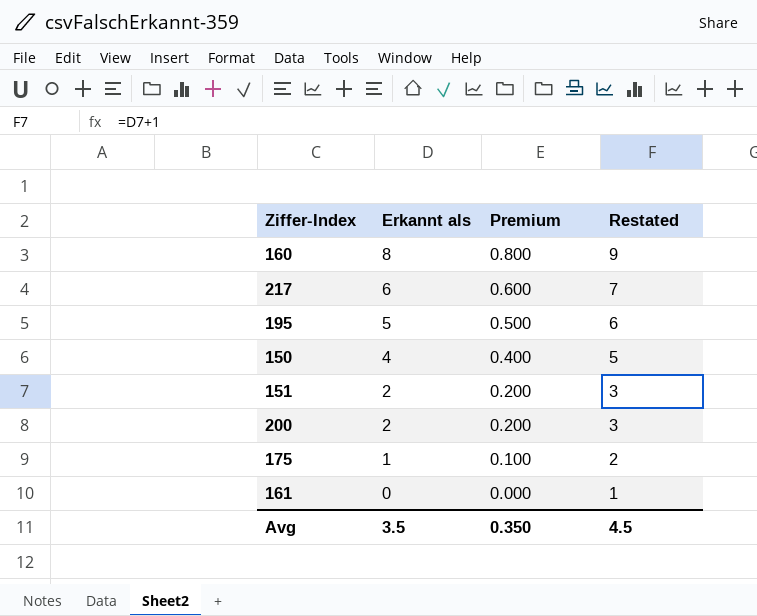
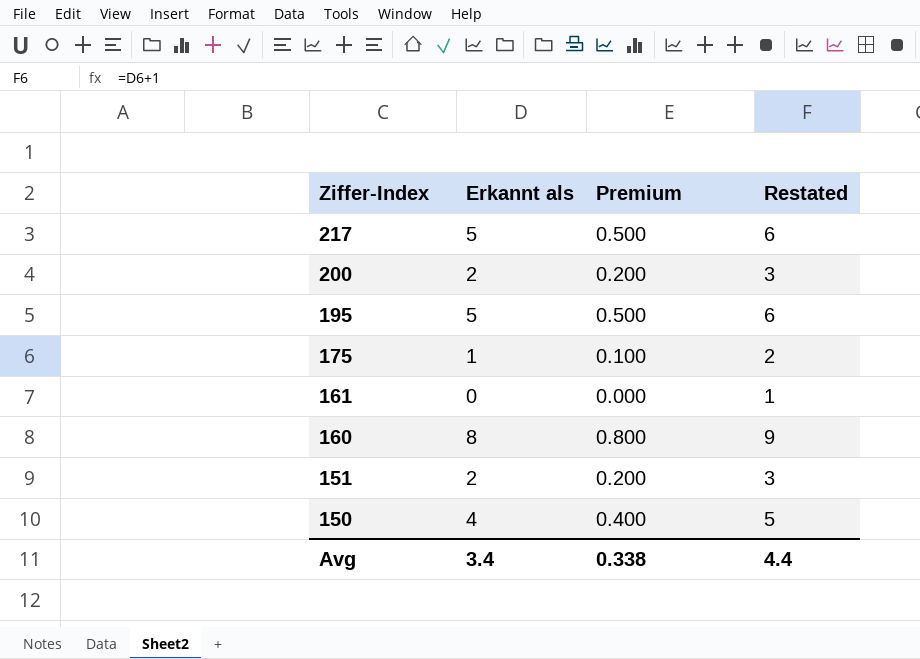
row order: Erkannt als descending -> Ziffer-Index descending
217 | Erkannt als: 6 -> 5
217 | Premium: 0.600 -> 0.500
217 | Restated: 7 -> 6
Avg | Erkannt als: 3.5 -> 3.4
Avg | Premium: 0.350 -> 0.338
Avg | Restated: 4.5 -> 4.4

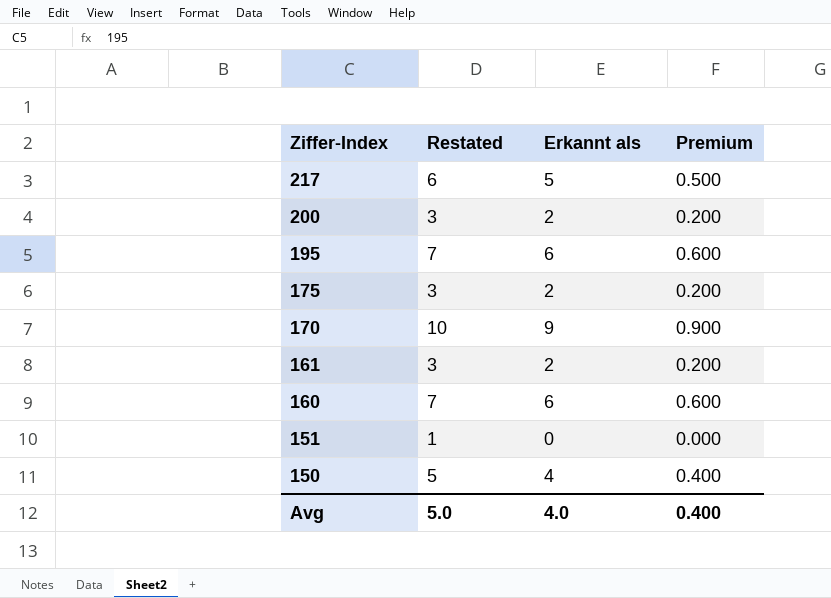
column Restated | position: 4 -> 2
195 | Restated: 6 -> 7
195 | Erkannt als: 5 -> 6
195 | Premium: 0.500 -> 0.600
175 | Restated: 2 -> 3
175 | Erkannt als: 1 -> 2
175 | Premium: 0.100 -> 0.200
row 170: none -> 10 | 9 | 0.900
161 | Restated: 1 -> 3
161 | Erkannt als: 0 -> 2
161 | Premium: 0.000 -> 0.200
160 | Restated: 9 -> 7
160 | Erkannt als: 8 -> 6
160 | Premium: 0.800 -> 0.600
151 | Restated: 3 -> 1
151 | Erkannt als: 2 -> 0
151 | Premium: 0.200 -> 0.000
Avg | Restated: 4.4 -> 5.0
Avg | Erkannt als: 3.4 -> 4.0
Avg | Premium: 0.338 -> 0.400

